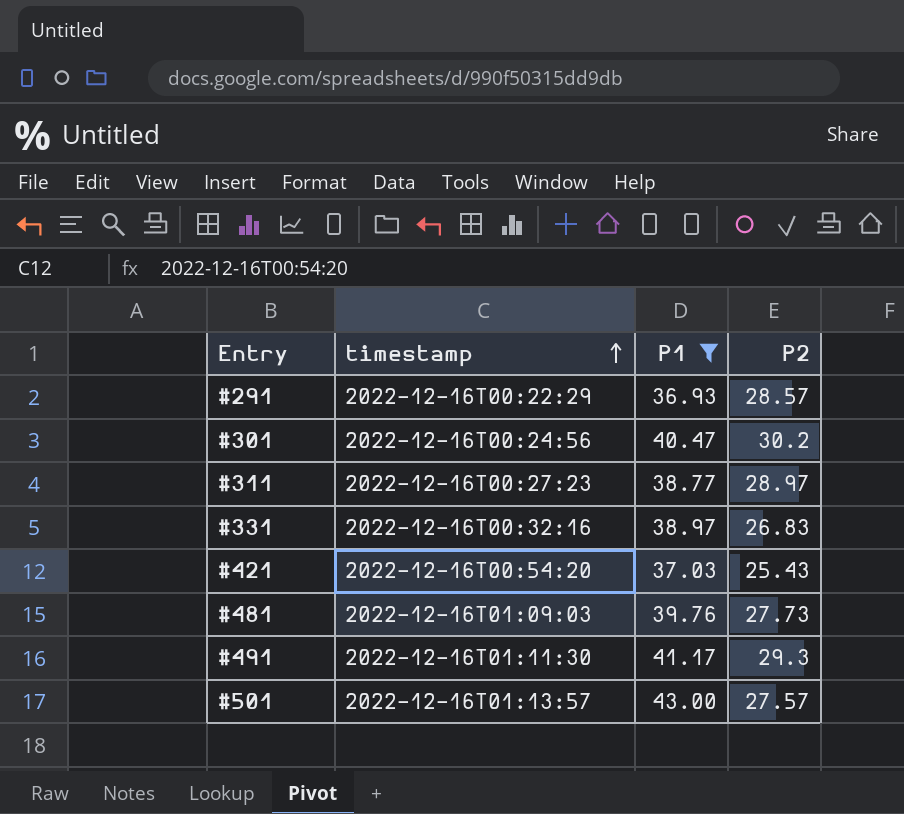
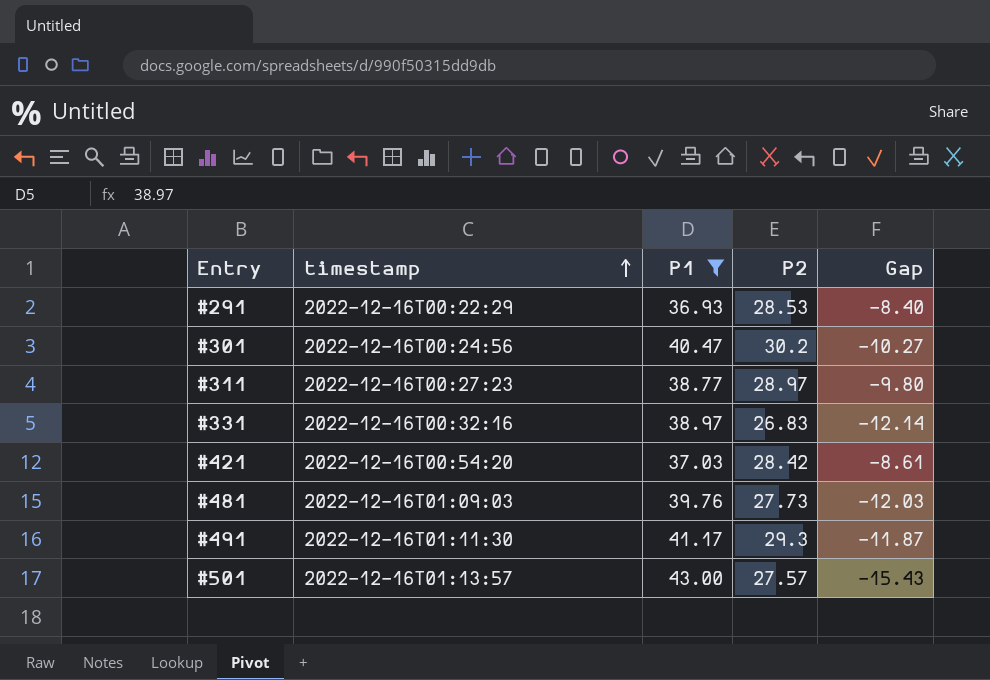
column Gap | formula: none -> [P2] - [P1]
#291 | P2: 28.57 -> 28.53
#421 | P2: 25.43 -> 28.42

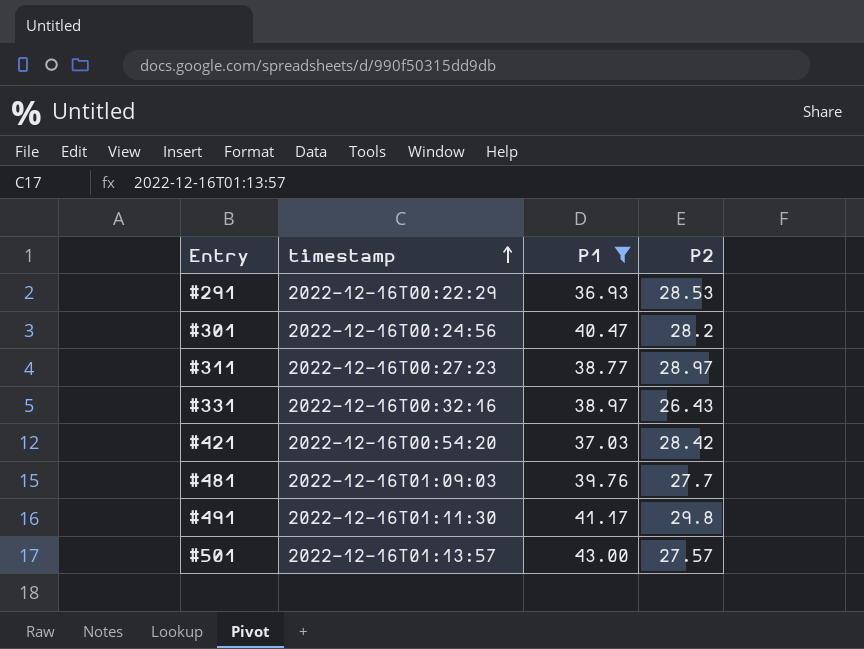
column Gap | formula: [P2] - [P1] -> none
#301 | P2: 30.2 -> 28.2
#331 | P2: 26.83 -> 26.43
#481 | P2: 27.73 -> 27.7
#491 | P2: 29.3 -> 29.8

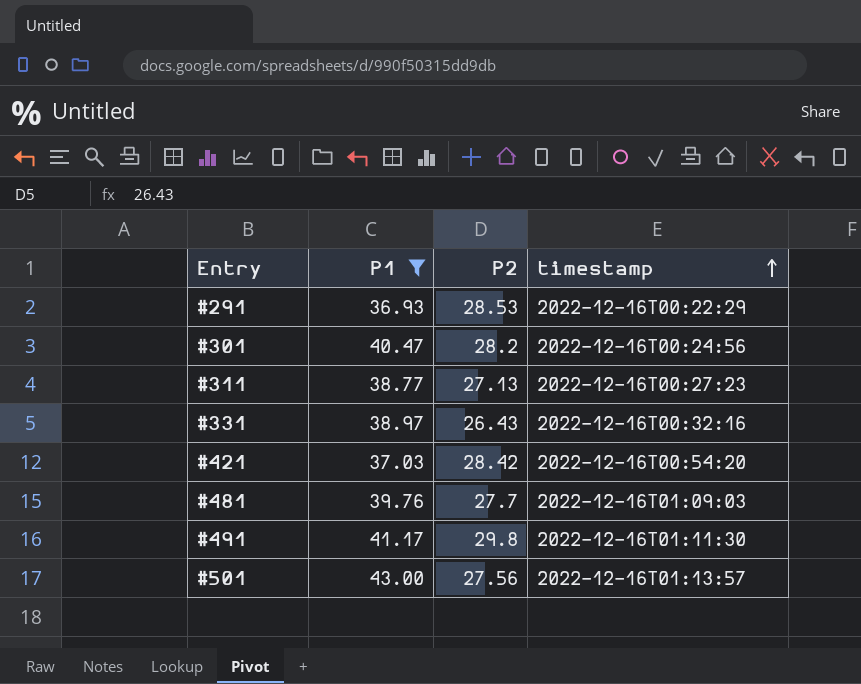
column timestamp | position: 2 -> 4
#311 | P2: 28.97 -> 27.13
#501 | P2: 27.57 -> 27.56

